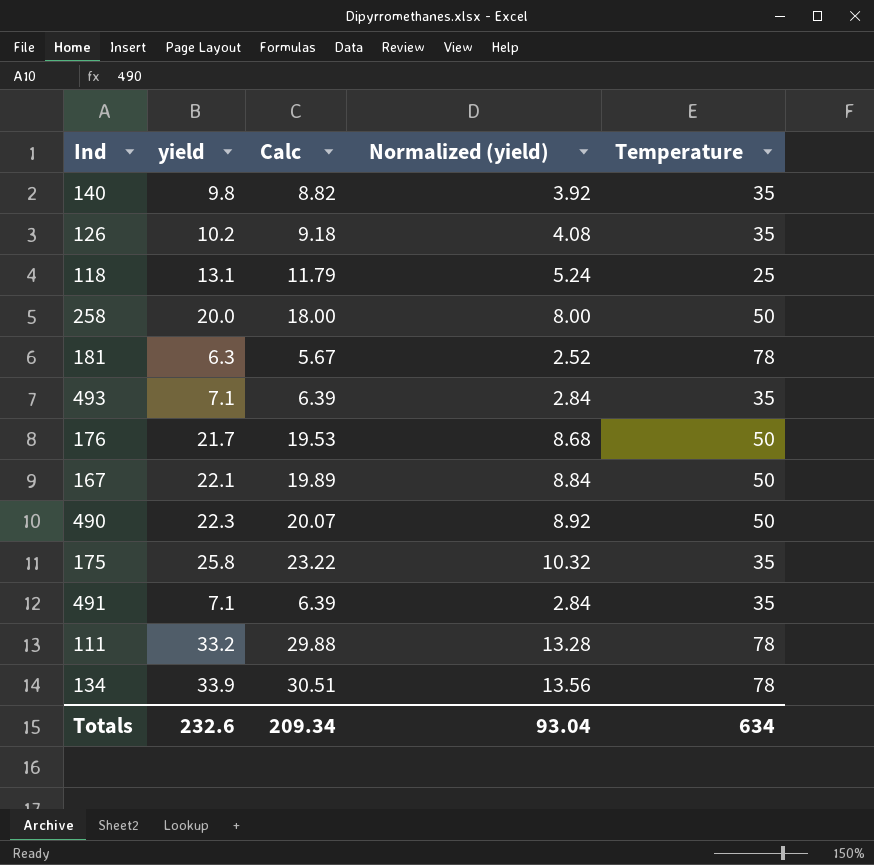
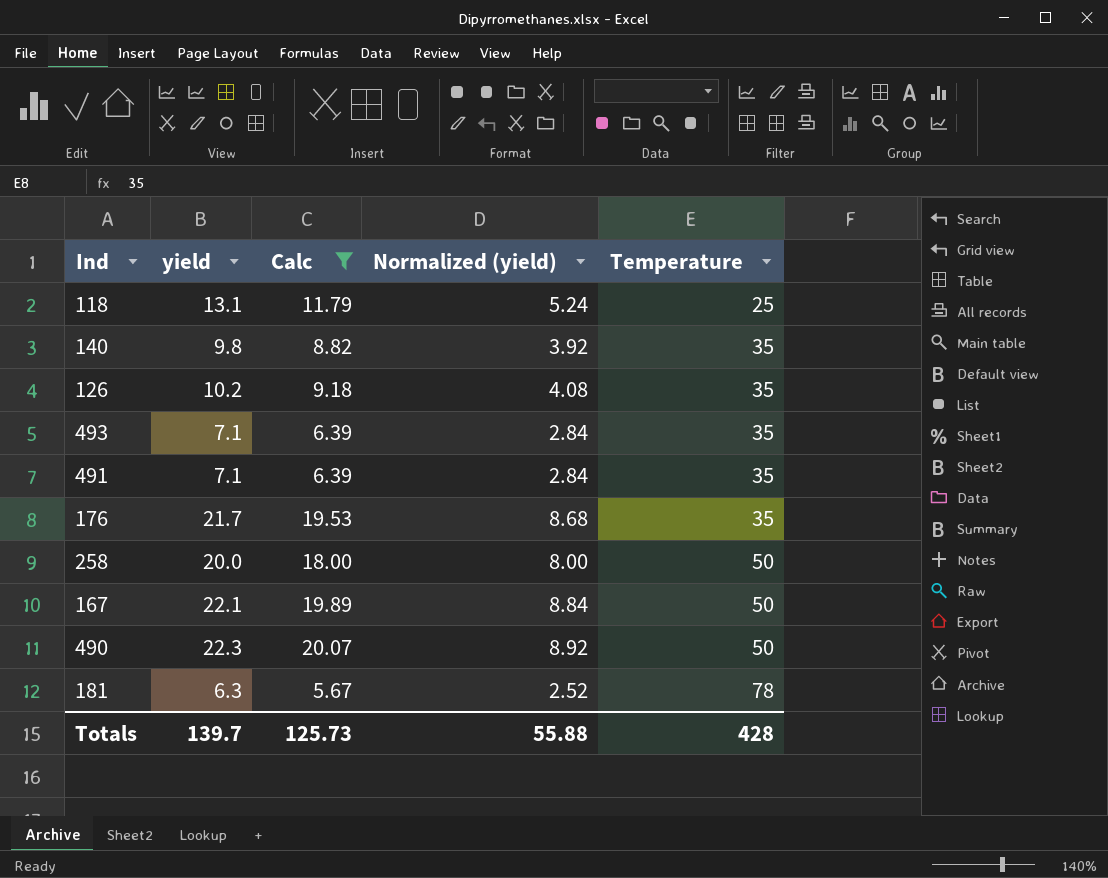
filter: none -> Calc <= 20.07
row order: none -> Temperature ascending
176 | Temperature: 50 -> 35
Totals | yield: 232.6 -> 139.7
Totals | Calc: 209.34 -> 125.73
Totals | Normalized (yield): 93.04 -> 55.88
Totals | Temperature: 634 -> 428

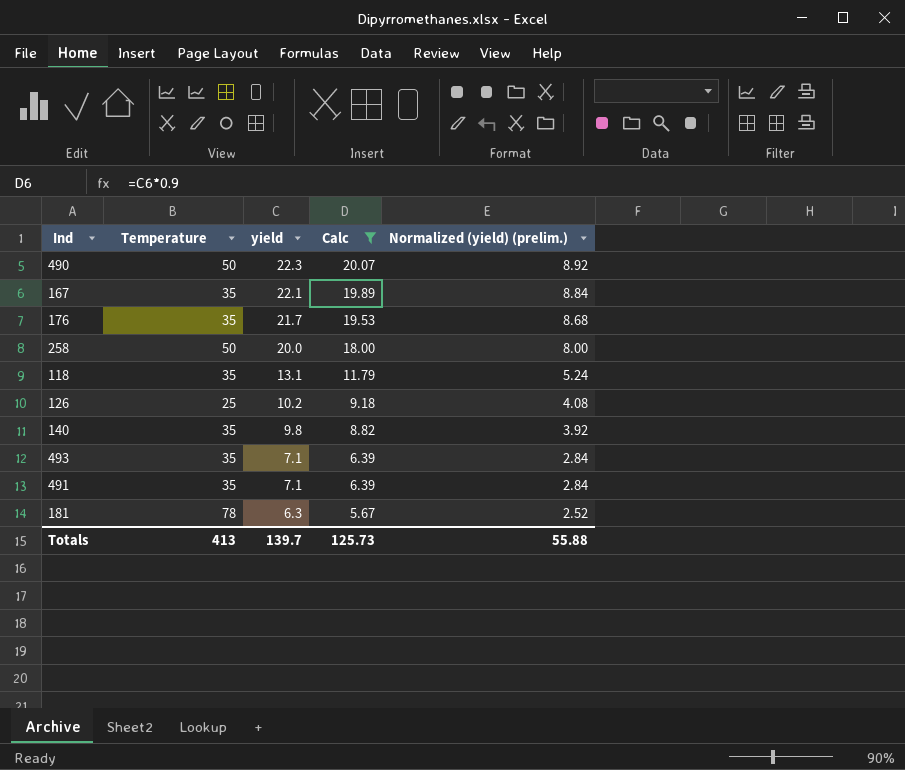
row order: Temperature ascending -> yield descending
column Temperature | position: 5 -> 2
column name: Normalized (yield) -> Normalized (yield) (prelim.)
167 | Temperature: 50 -> 35
118 | Temperature: 25 -> 35
126 | Temperature: 35 -> 25
Totals | Temperature: 428 -> 413

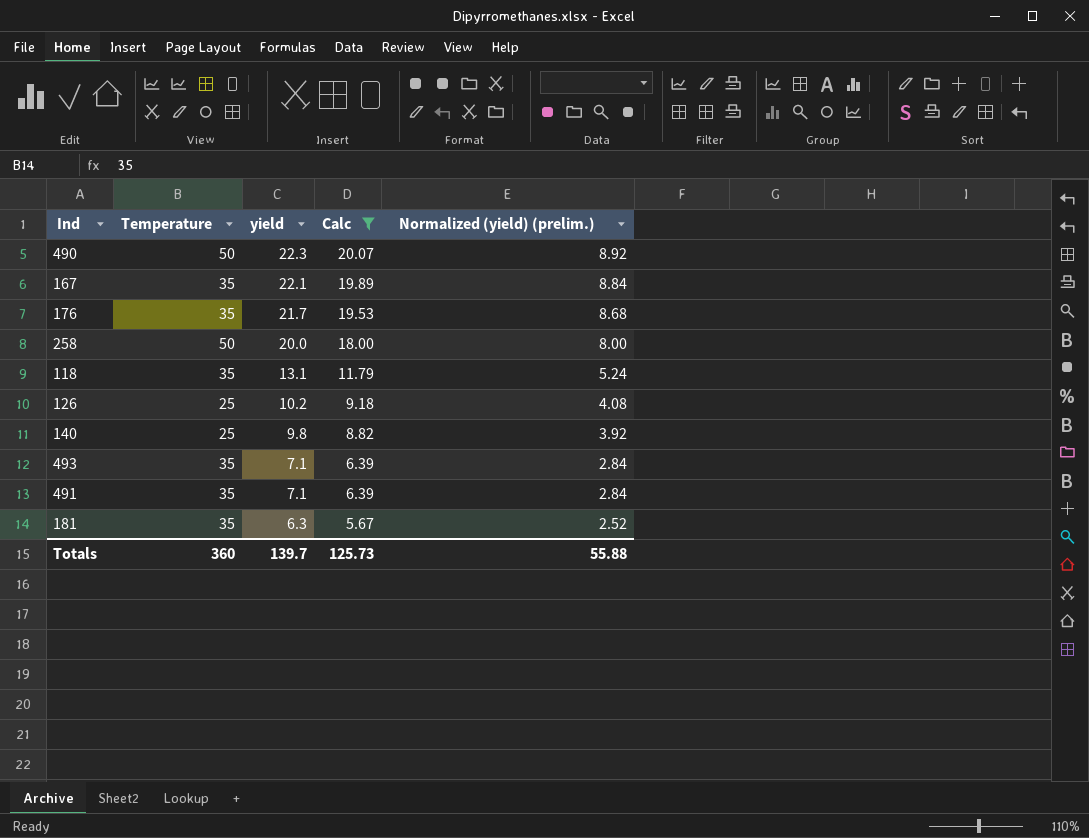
140 | Temperature: 35 -> 25
181 | Temperature: 78 -> 35
Totals | Temperature: 413 -> 360

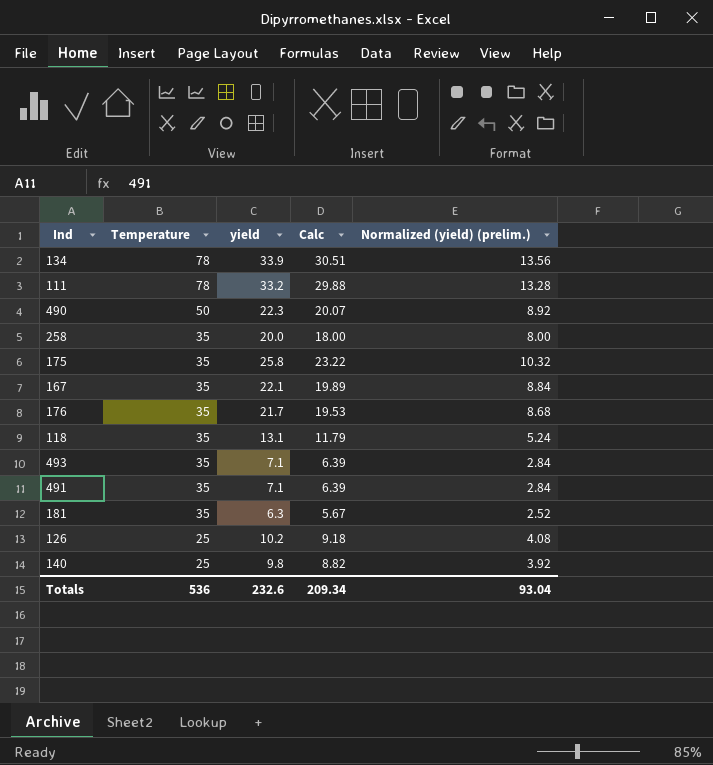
filter: Calc <= 20.07 -> none
row order: yield descending -> Temperature descending
258 | Temperature: 50 -> 35
Totals | Temperature: 360 -> 536
Totals | yield: 139.7 -> 232.6
Totals | Calc: 125.73 -> 209.34
Totals | Normalized (yield) (prelim.): 55.88 -> 93.04

